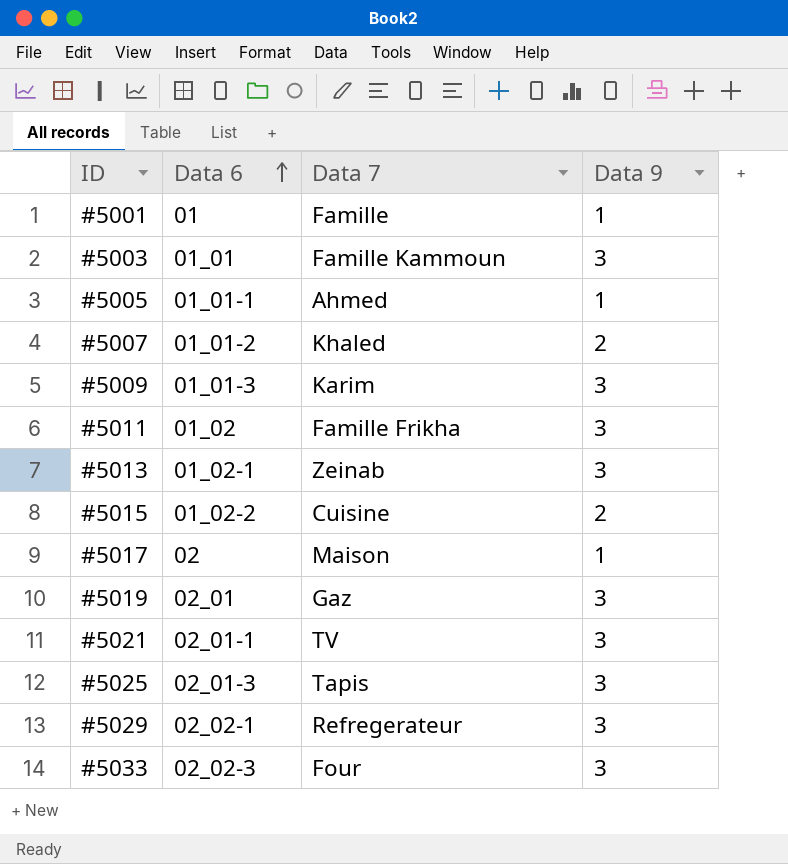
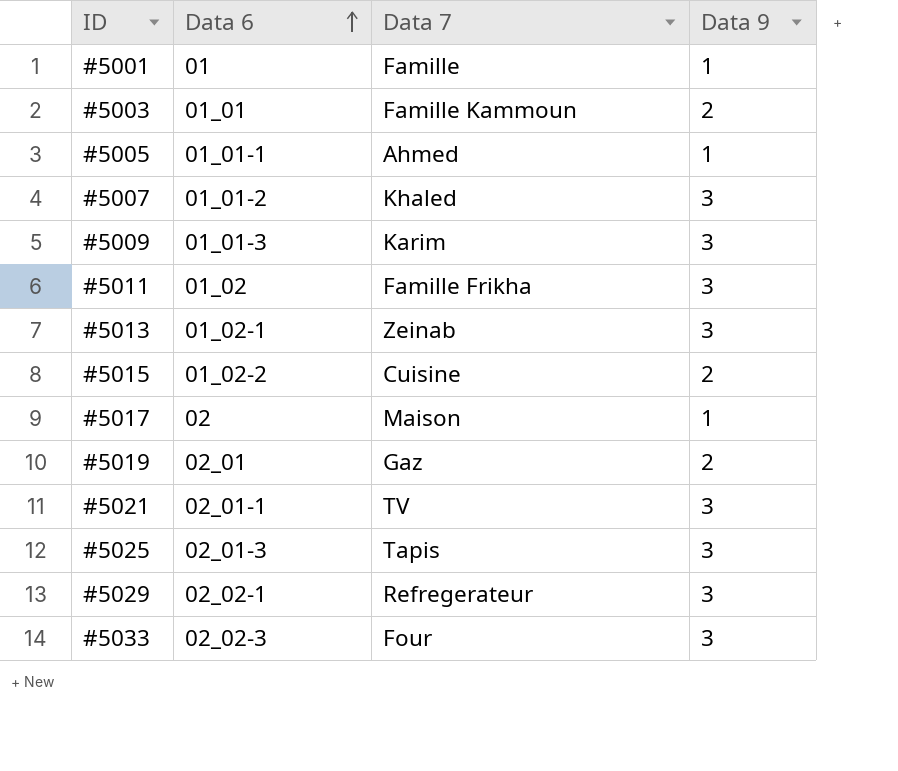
#5003 | Data 9: 3 -> 2
#5007 | Data 9: 2 -> 3
#5019 | Data 9: 3 -> 2

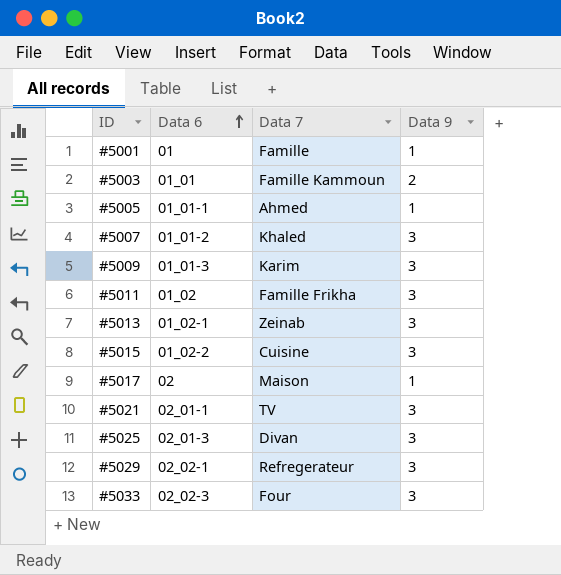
row #5019: 02_01 | Gaz | 2 -> none
#5015 | Data 9: 2 -> 3
#5025 | Data 7: Tapis -> Divan

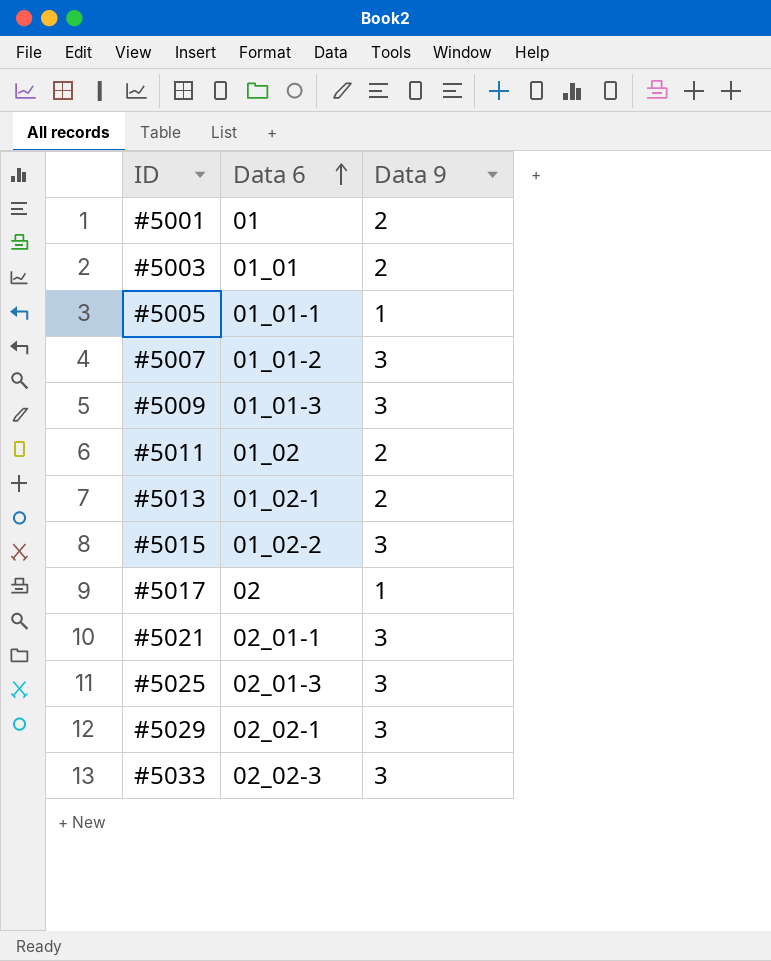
column Data 7 | position: 3 -> none
#5001 | Data 9: 1 -> 2
#5011 | Data 9: 3 -> 2
#5013 | Data 9: 3 -> 2

